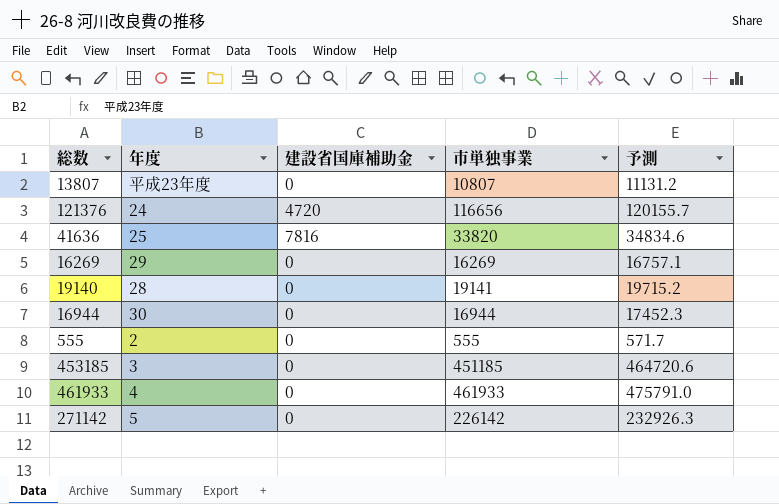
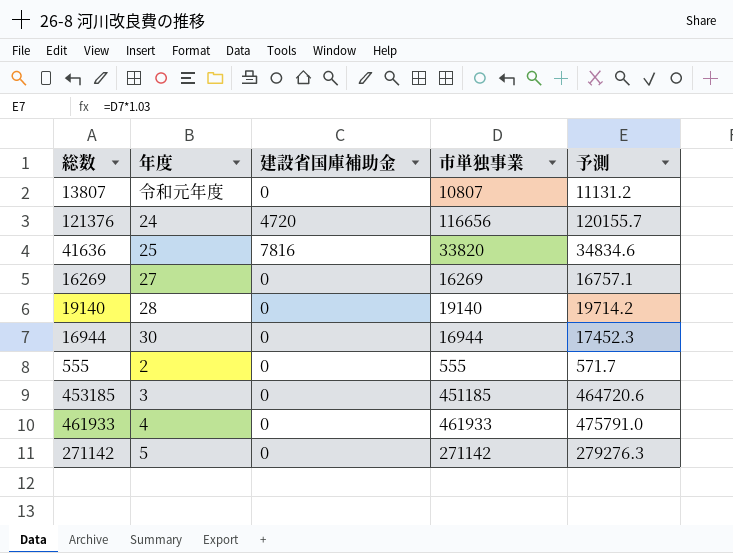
13807 | 年度: 平成23年度 -> 令和元年度
16269 | 年度: 29 -> 27
19140 | 市単独事業: 19141 -> 19140
19140 | 予測: 19715.2 -> 19714.2
271142 | 市単独事業: 226142 -> 271142
271142 | 予測: 232926.3 -> 279276.3

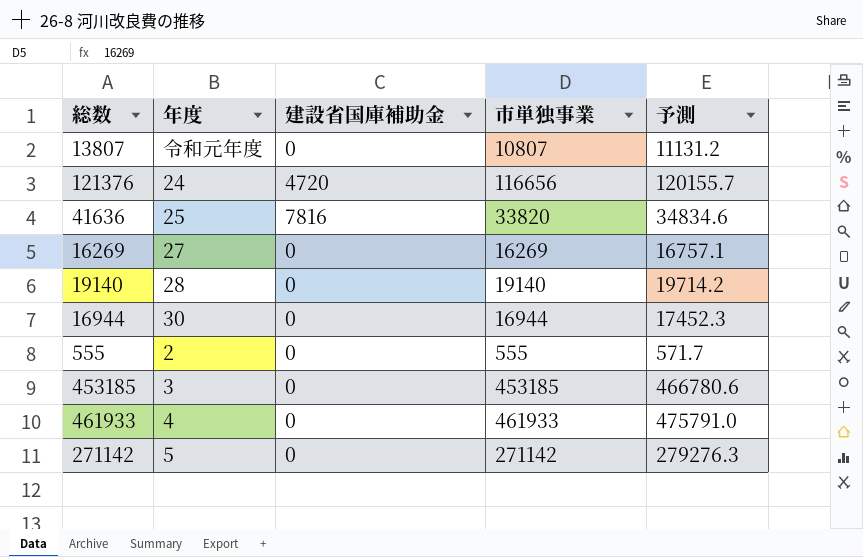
453185 | 市単独事業: 451185 -> 453185
453185 | 予測: 464720.6 -> 466780.6

